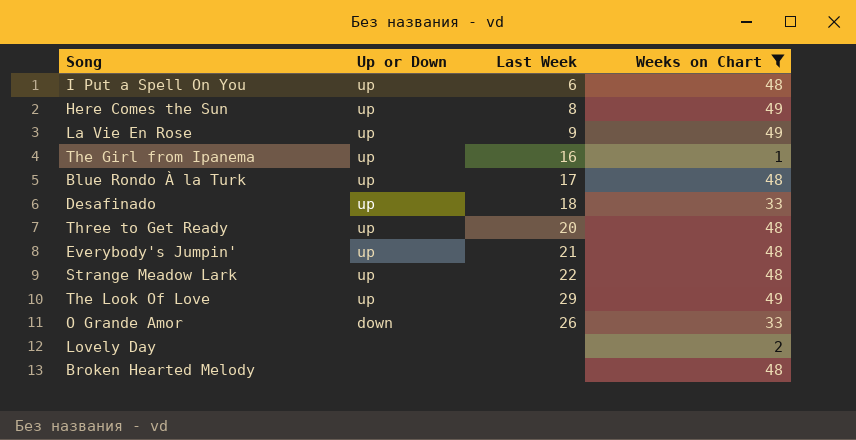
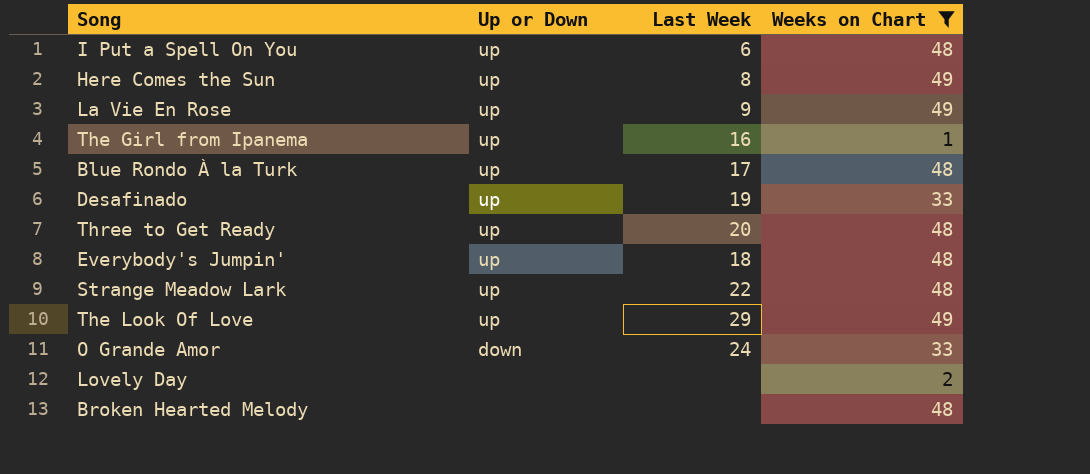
Desafinado | Last Week: 18 -> 19
Everybody's Jumpin' | Last Week: 21 -> 18
O Grande Amor | Last Week: 26 -> 24

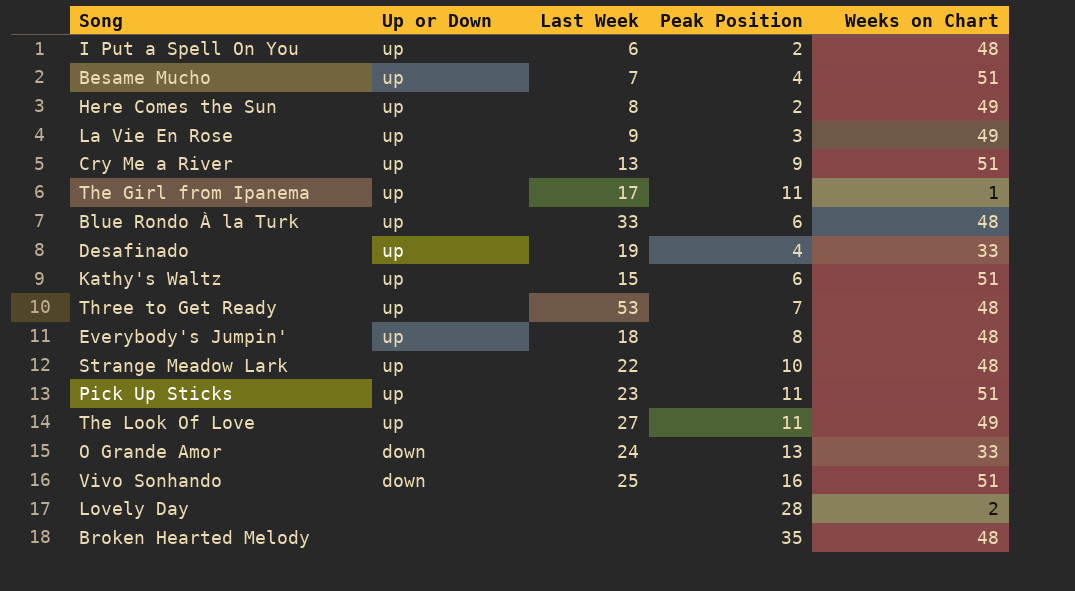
filter: Weeks on Chart != 51 -> none
column Peak Position | position: none -> 4
The Girl from Ipanema | Last Week: 16 -> 17
Blue Rondo À la Turk | Last Week: 17 -> 33
Three to Get Ready | Last Week: 20 -> 53
The Look Of Love | Last Week: 29 -> 27

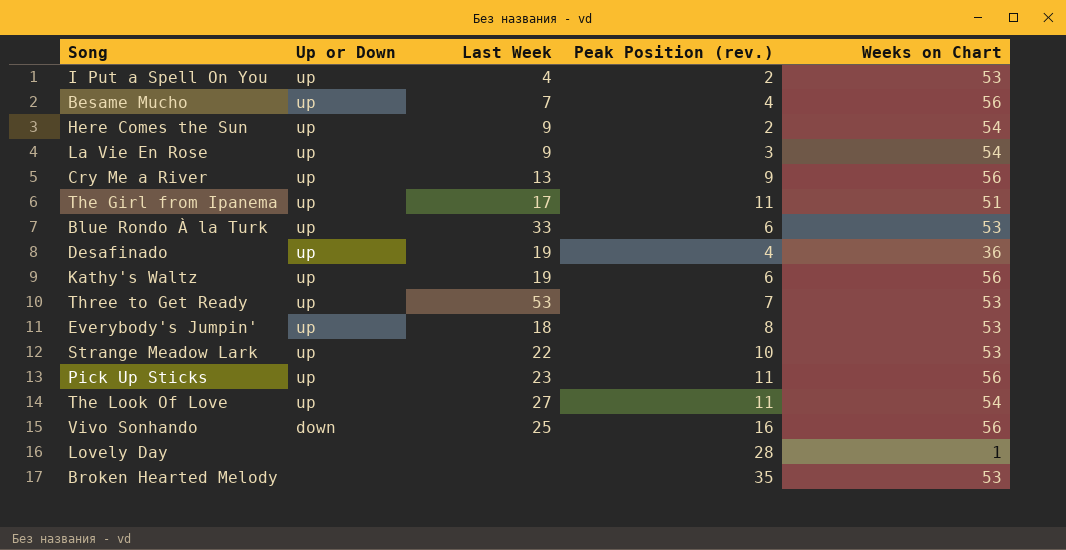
column name: Peak Position -> Peak Position (rev.)
row O Grande Amor: down | 24 | 13 | 33 -> none
I Put a Spell On You | Last Week: 6 -> 4
I Put a Spell On You | Weeks on Chart: 48 -> 53
Besame Mucho | Weeks on Chart: 51 -> 56
Here Comes the Sun | Last Week: 8 -> 9
Here Comes the Sun | Weeks on Chart: 49 -> 54
La Vie En Rose | Weeks on Chart: 49 -> 54
Cry Me a River | Weeks on Chart: 51 -> 56
The Girl from Ipanema | Weeks on Chart: 1 -> 51
Blue Rondo À la Turk | Weeks on Chart: 48 -> 53
Desafinado | Weeks on Chart: 33 -> 36
Kathy's Waltz | Last Week: 15 -> 19
Kathy's Waltz | Weeks on Chart: 51 -> 56
Three to Get Ready | Weeks on Chart: 48 -> 53
Everybody's Jumpin' | Weeks on Chart: 48 -> 53
Strange Meadow Lark | Weeks on Chart: 48 -> 53
Pick Up Sticks | Weeks on Chart: 51 -> 56
The Look Of Love | Weeks on Chart: 49 -> 54
Vivo Sonhando | Weeks on Chart: 51 -> 56
Lovely Day | Weeks on Chart: 2 -> 1
Broken Hearted Melody | Weeks on Chart: 48 -> 53

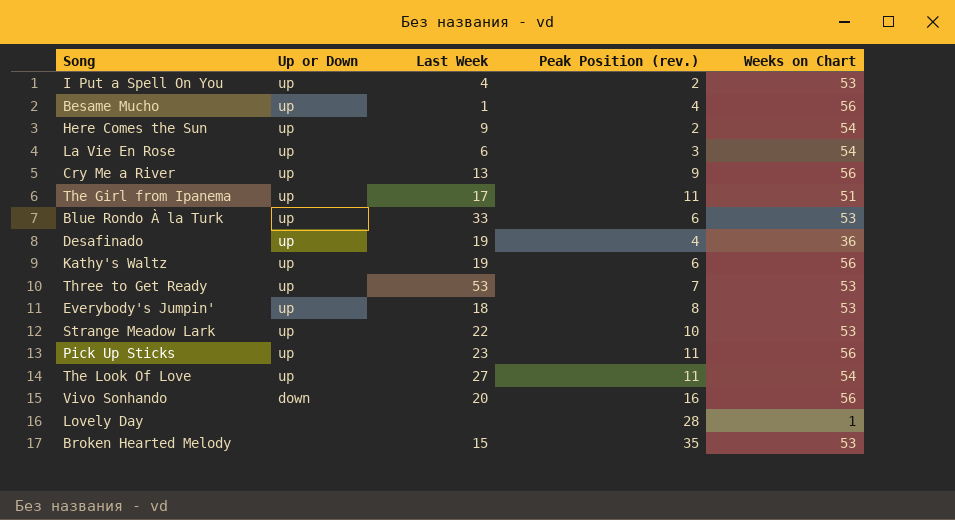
Besame Mucho | Last Week: 7 -> 1
La Vie En Rose | Last Week: 9 -> 6
Vivo Sonhando | Last Week: 25 -> 20
Broken Hearted Melody | Last Week: none -> 15

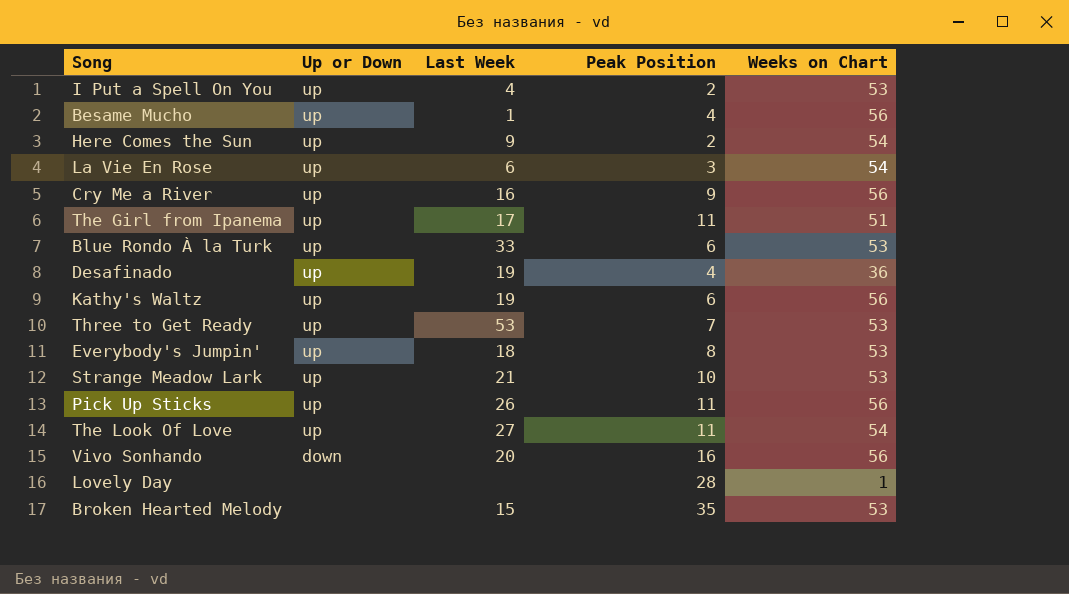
column name: Peak Position (rev.) -> Peak Position
Cry Me a River | Last Week: 13 -> 16
Strange Meadow Lark | Last Week: 22 -> 21
Pick Up Sticks | Last Week: 23 -> 26

